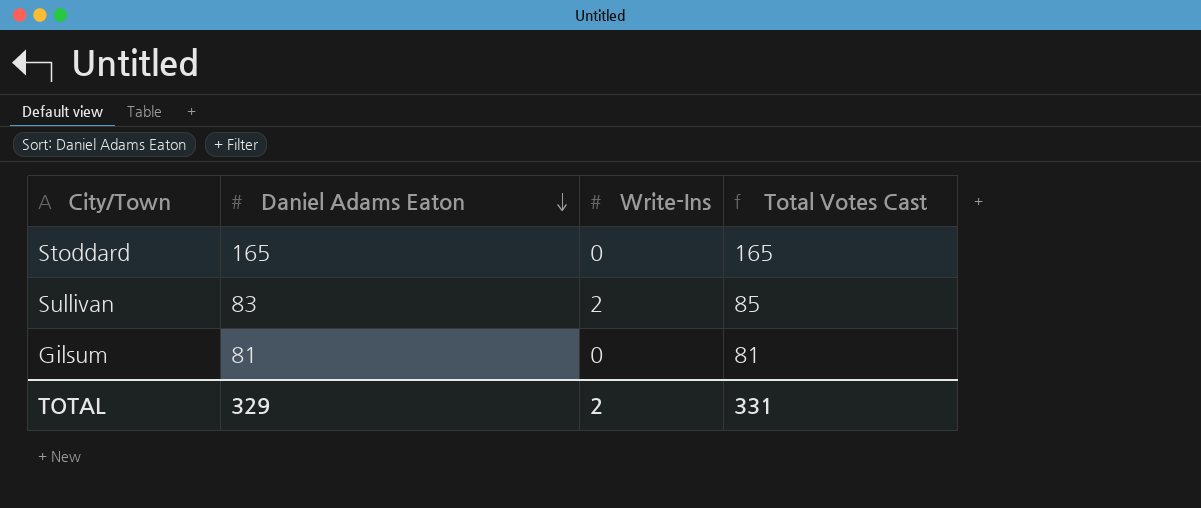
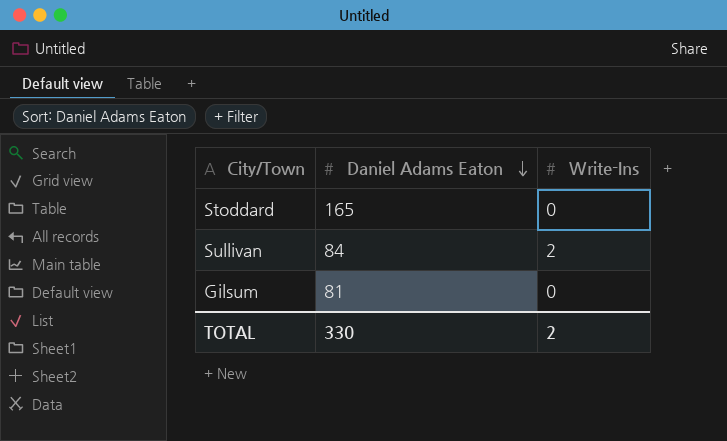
column Total Votes Cast | formula: [Daniel Adams Eaton] + [Write-Ins] -> none
Sullivan | Daniel Adams Eaton: 83 -> 84
TOTAL | Daniel Adams Eaton: 329 -> 330

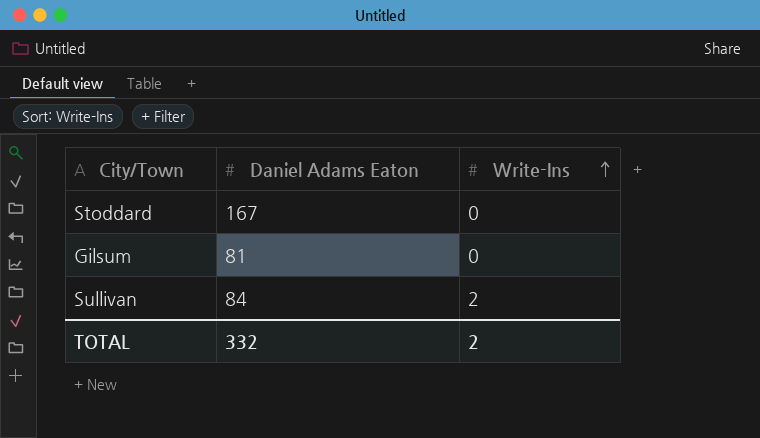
row order: Daniel Adams Eaton descending -> Write-Ins ascending
Stoddard | Daniel Adams Eaton: 165 -> 167
TOTAL | Daniel Adams Eaton: 330 -> 332

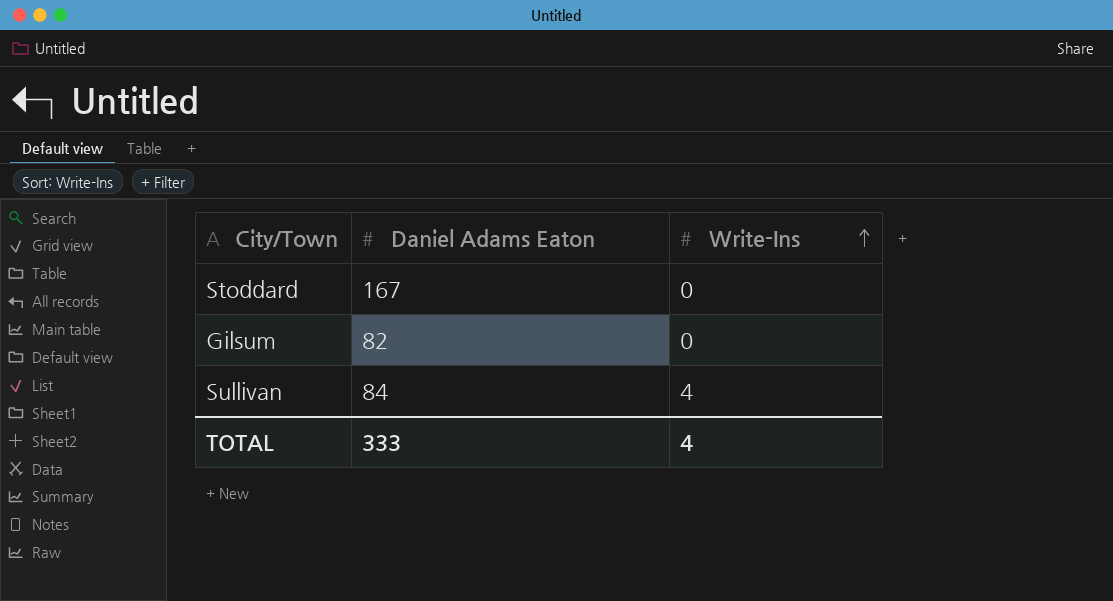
Gilsum | Daniel Adams Eaton: 81 -> 82
Sullivan | Write-Ins: 2 -> 4
TOTAL | Daniel Adams Eaton: 332 -> 333
TOTAL | Write-Ins: 2 -> 4

